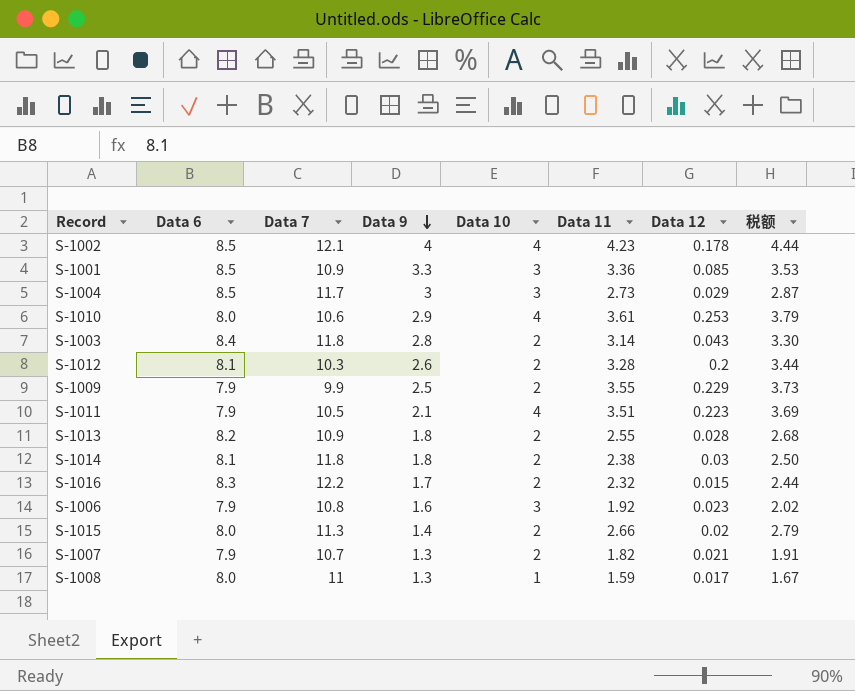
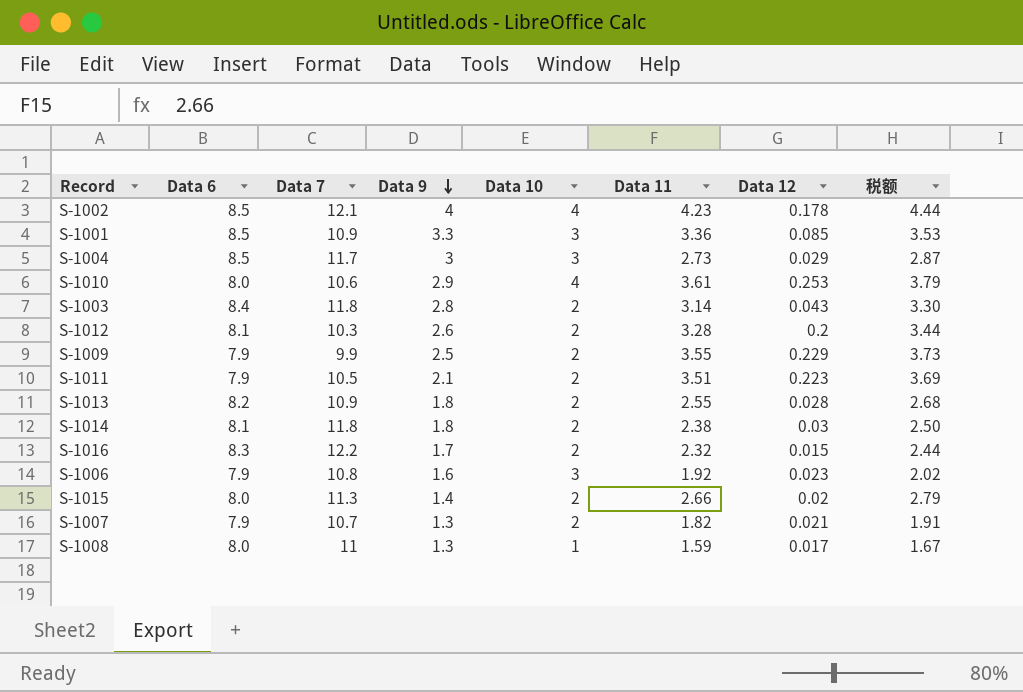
S-1011 | Data 10: 4 -> 2

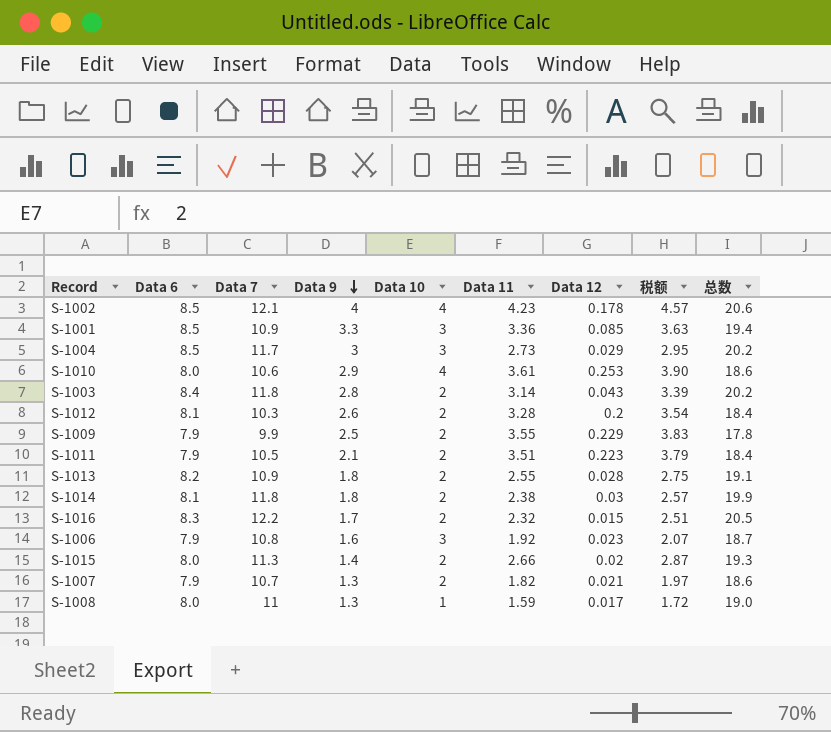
column 税额 | formula: [Data 11] * 1.05 -> [Data 11] * 1.08
column 总数 | formula: none -> [Data 6] + [Data 7]

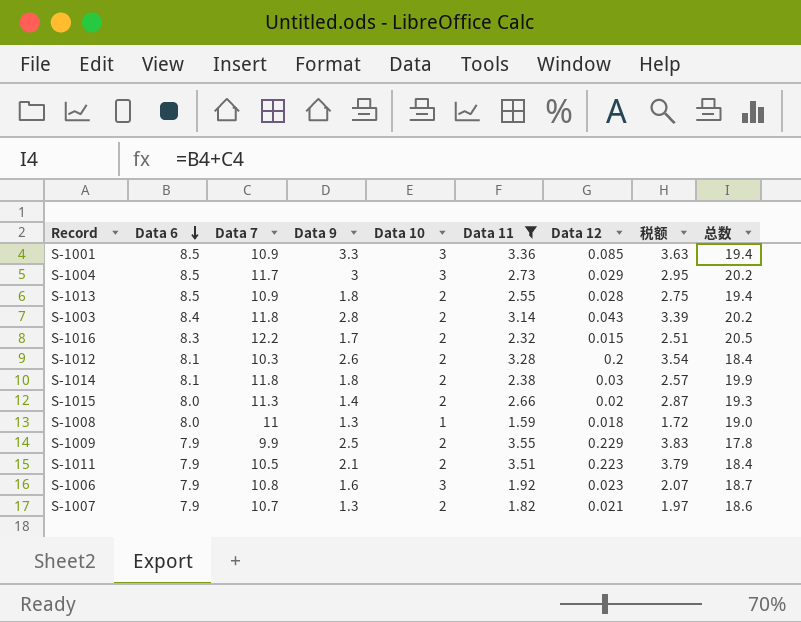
filter: none -> Data 11 <= 3.55
row order: Data 9 descending -> Data 6 descending
S-1013 | Data 6: 8.2 -> 8.5
S-1013 | 总数: 19.1 -> 19.4
S-1008 | Data 12: 0.017 -> 0.018

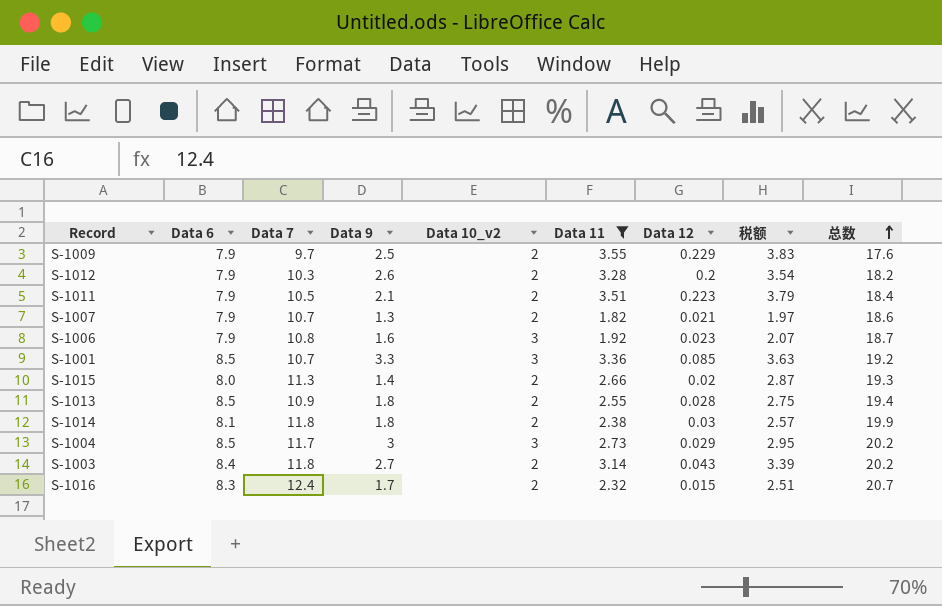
row order: Data 6 descending -> 总数 ascending
column name: Data 10 -> Data 10_v2
row S-1008: 8.0 | 11 | 1.3 | 1 | 1.59 | 0.018 | 1.72 | 19.0 -> none
S-1009 | Data 7: 9.9 -> 9.7
S-1009 | 总数: 17.8 -> 17.6
S-1012 | Data 6: 8.1 -> 7.9
S-1012 | 总数: 18.4 -> 18.2
S-1001 | Data 7: 10.9 -> 10.7
S-1001 | 总数: 19.4 -> 19.2
S-1003 | Data 9: 2.8 -> 2.7
S-1016 | Data 7: 12.2 -> 12.4
S-1016 | 总数: 20.5 -> 20.7

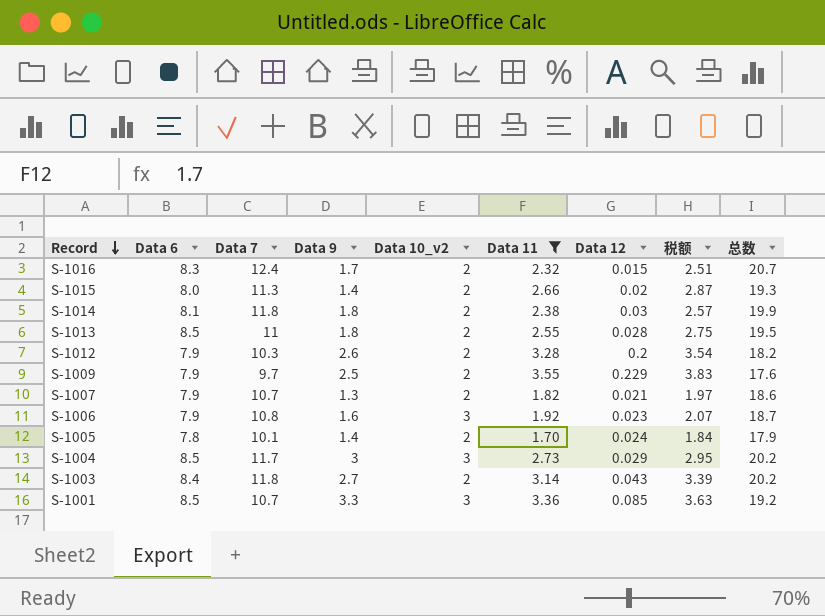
row order: 总数 ascending -> Record descending
row S-1011: 7.9 | 10.5 | 2.1 | 2 | 3.51 | 0.223 | 3.79 | 18.4 -> none
S-1013 | Data 7: 10.9 -> 11
S-1013 | 总数: 19.4 -> 19.5
row S-1005: none -> 7.8 | 10.1 | 1.4 | 2 | 1.70 | 0.024 | 1.84 | 17.9

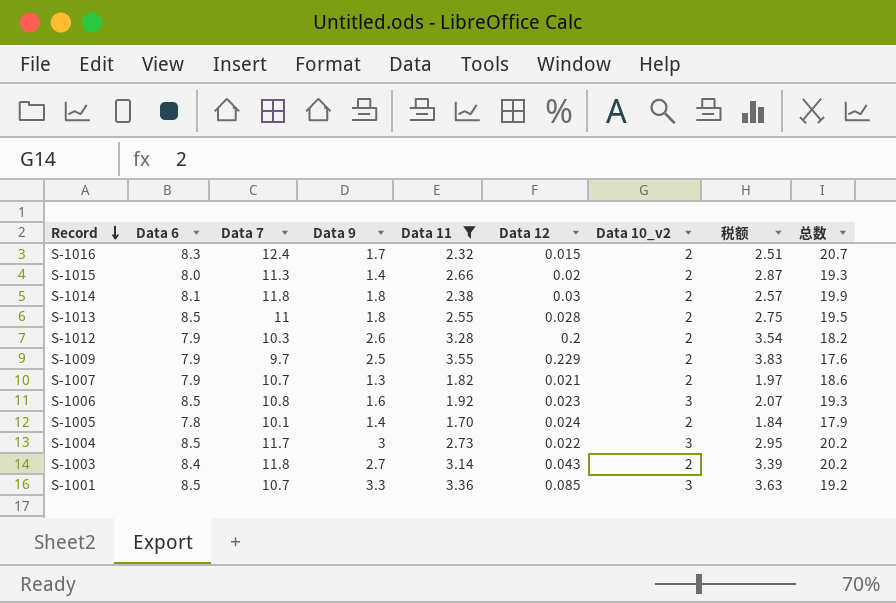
column Data 10_v2 | position: 5 -> 7
S-1006 | Data 6: 7.9 -> 8.5
S-1006 | 总数: 18.7 -> 19.3
S-1004 | Data 12: 0.029 -> 0.022

